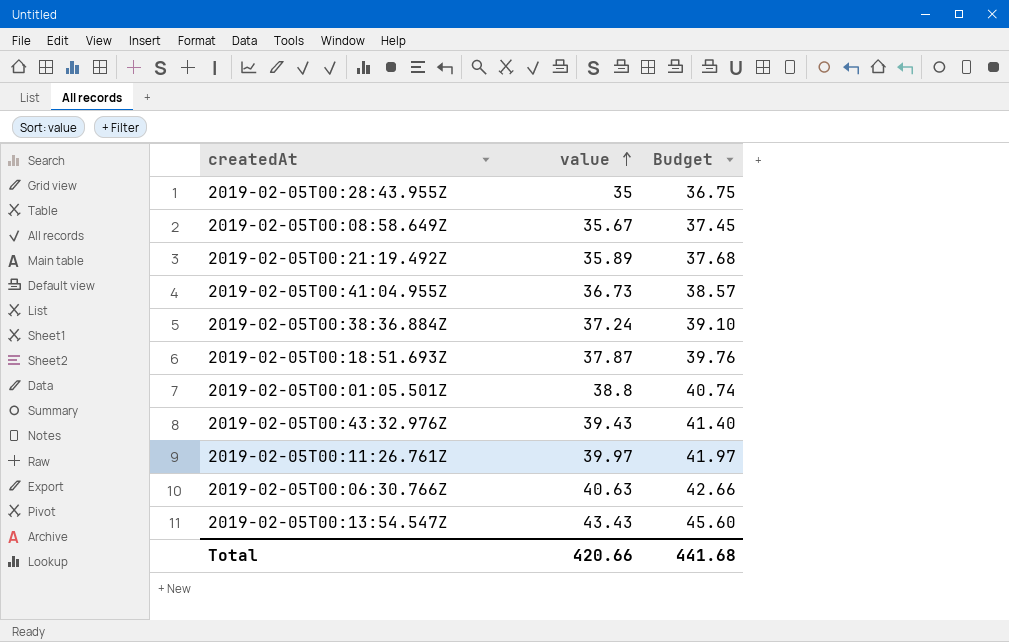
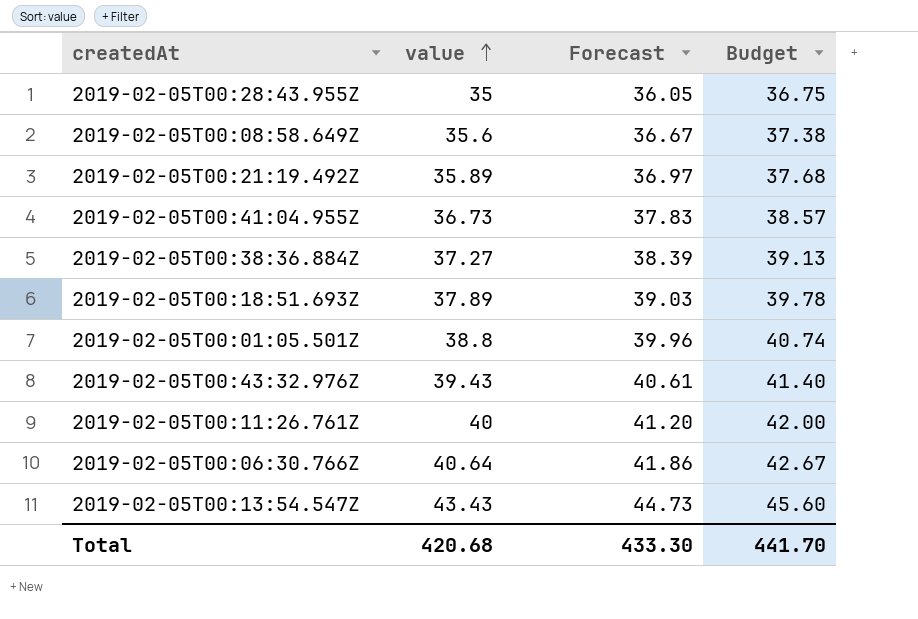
column Forecast | formula: none -> [value] * 1.03
2019-02-05T00:08:58.649Z | value: 35.67 -> 35.6
2019-02-05T00:08:58.649Z | Budget: 37.45 -> 37.38
2019-02-05T00:38:36.884Z | value: 37.24 -> 37.27
2019-02-05T00:38:36.884Z | Budget: 39.10 -> 39.13
2019-02-05T00:18:51.693Z | value: 37.87 -> 37.89
2019-02-05T00:18:51.693Z | Budget: 39.76 -> 39.78
2019-02-05T00:11:26.761Z | value: 39.97 -> 40
2019-02-05T00:11:26.761Z | Budget: 41.97 -> 42.00
2019-02-05T00:06:30.766Z | value: 40.63 -> 40.64
2019-02-05T00:06:30.766Z | Budget: 42.66 -> 42.67
Total | value: 420.66 -> 420.68
Total | Budget: 441.68 -> 441.70

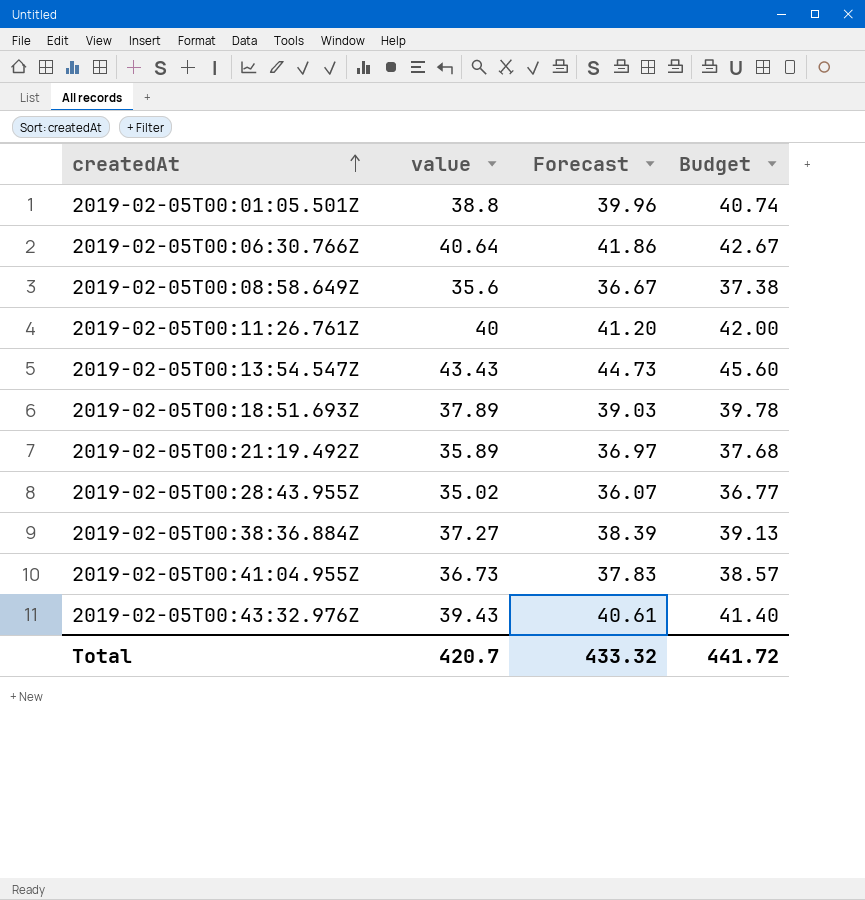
row order: value ascending -> createdAt ascending
2019-02-05T00:28:43.955Z | value: 35 -> 35.02
2019-02-05T00:28:43.955Z | Forecast: 36.05 -> 36.07
2019-02-05T00:28:43.955Z | Budget: 36.75 -> 36.77
Total | value: 420.68 -> 420.7
Total | Forecast: 433.30 -> 433.32
Total | Budget: 441.70 -> 441.72

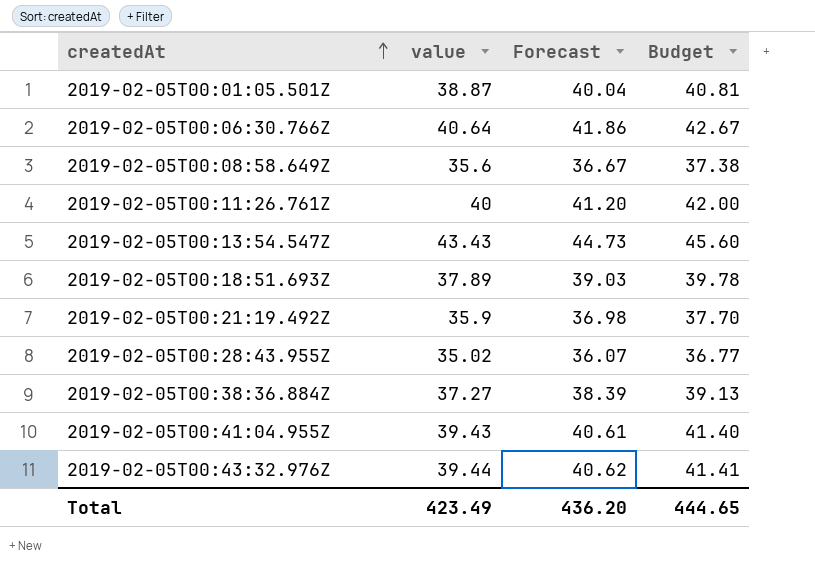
2019-02-05T00:01:05.501Z | value: 38.8 -> 38.87
2019-02-05T00:01:05.501Z | Forecast: 39.96 -> 40.04
2019-02-05T00:01:05.501Z | Budget: 40.74 -> 40.81
2019-02-05T00:21:19.492Z | value: 35.89 -> 35.9
2019-02-05T00:21:19.492Z | Forecast: 36.97 -> 36.98
2019-02-05T00:21:19.492Z | Budget: 37.68 -> 37.70
2019-02-05T00:41:04.955Z | value: 36.73 -> 39.43
2019-02-05T00:41:04.955Z | Forecast: 37.83 -> 40.61
2019-02-05T00:41:04.955Z | Budget: 38.57 -> 41.40
2019-02-05T00:43:32.976Z | value: 39.43 -> 39.44
2019-02-05T00:43:32.976Z | Forecast: 40.61 -> 40.62
2019-02-05T00:43:32.976Z | Budget: 41.40 -> 41.41
Total | value: 420.7 -> 423.49
Total | Forecast: 433.32 -> 436.20
Total | Budget: 441.72 -> 444.65

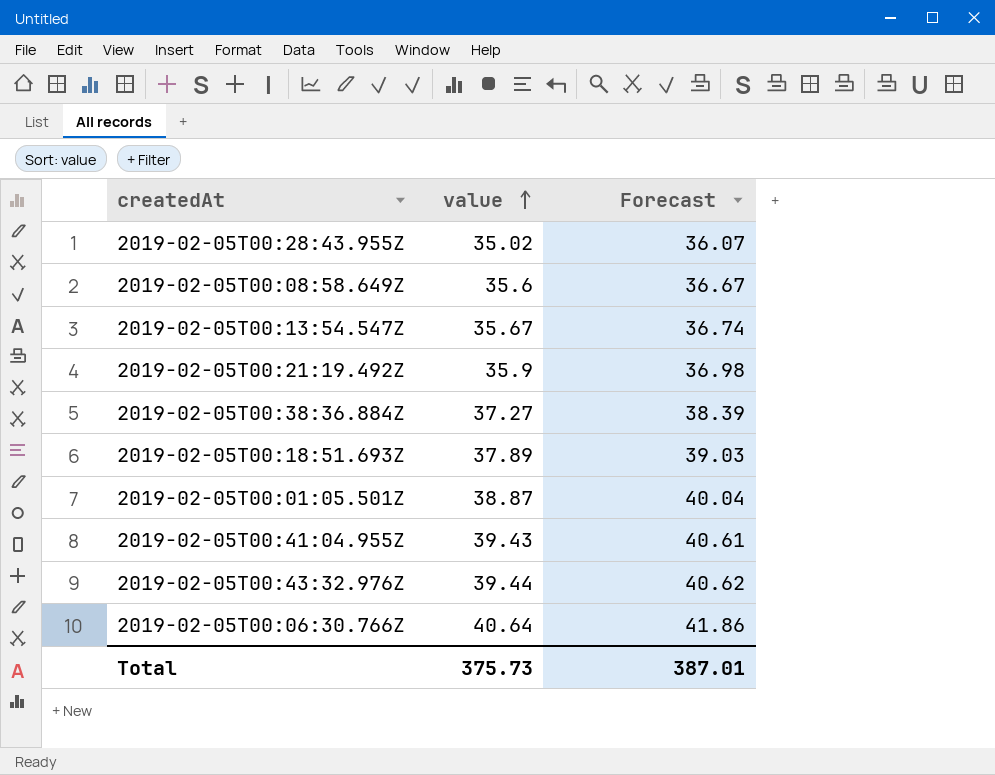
row order: createdAt ascending -> value ascending
column Budget | formula: [value] * 1.05 -> none
row 2019-02-05T00:11:26.761Z: 40 | 41.20 | 42.00 -> none
2019-02-05T00:13:54.547Z | value: 43.43 -> 35.67
2019-02-05T00:13:54.547Z | Forecast: 44.73 -> 36.74
Total | value: 423.49 -> 375.73
Total | Forecast: 436.20 -> 387.01

